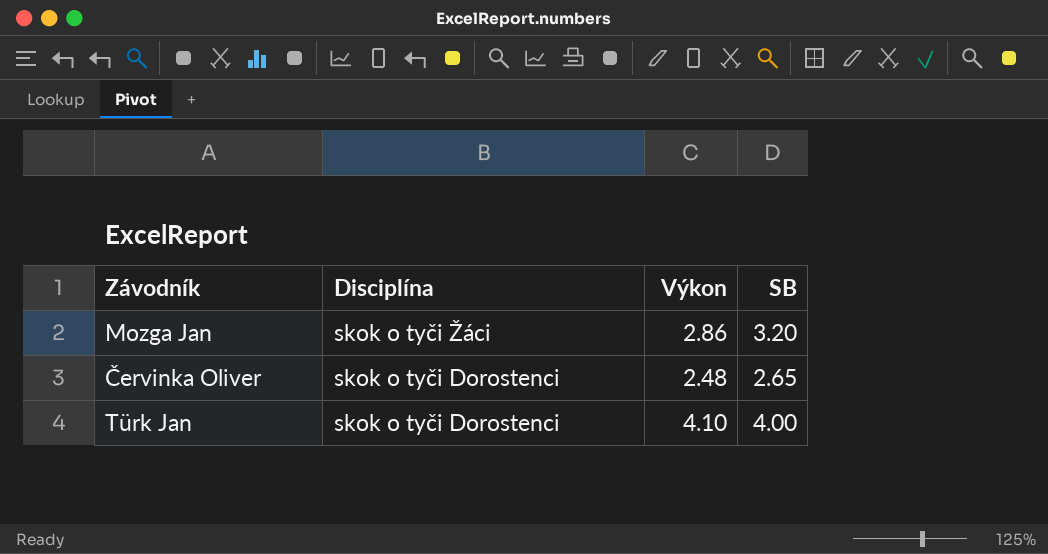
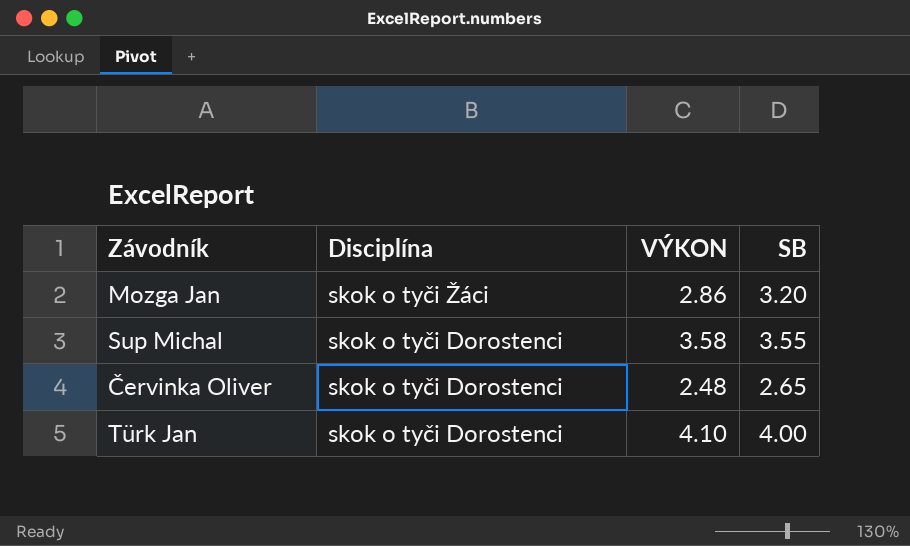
column name: Výkon -> VÝKON
row Sup Michal: none -> skok o tyči Dorostenci | 3.58 | 3.55

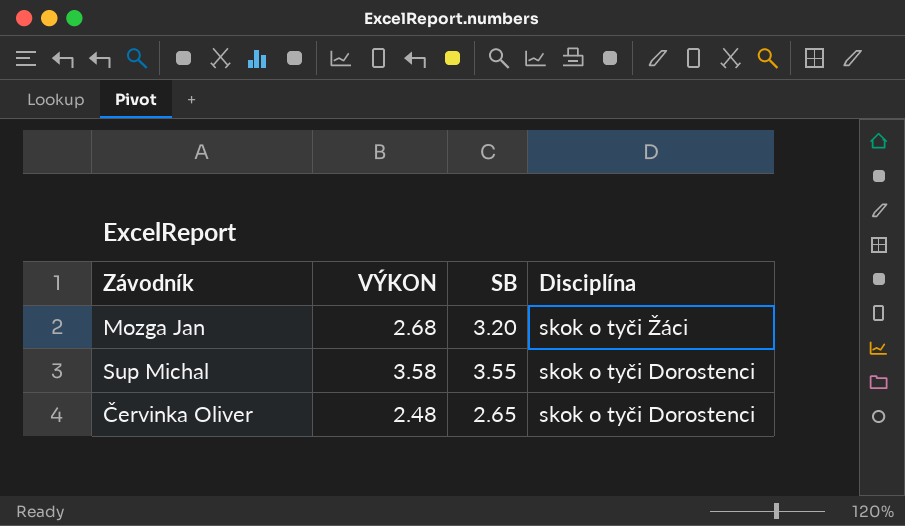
column Disciplína | position: 2 -> 4
row Türk Jan: skok o tyči Dorostenci | 4.10 | 4.00 -> none
Mozga Jan | VÝKON: 2.86 -> 2.68

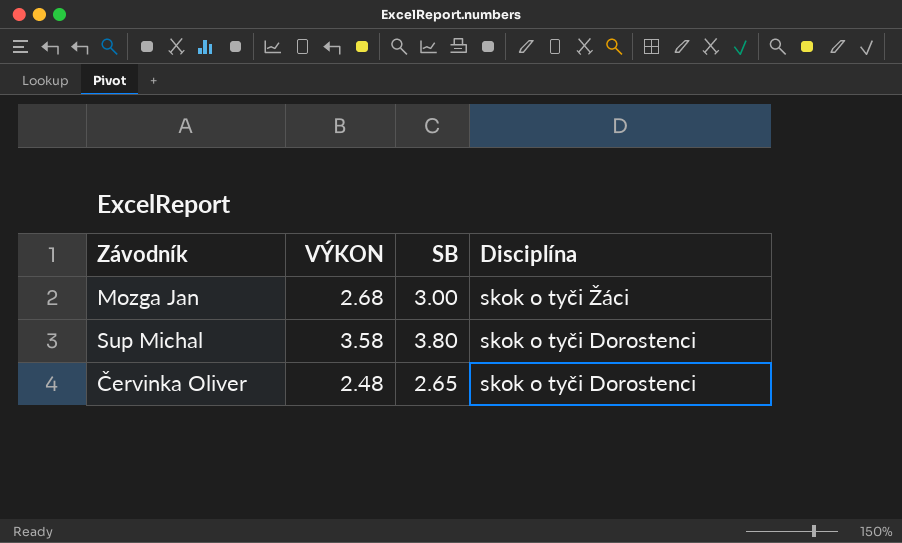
Mozga Jan | SB: 3.20 -> 3.00
Sup Michal | SB: 3.55 -> 3.80

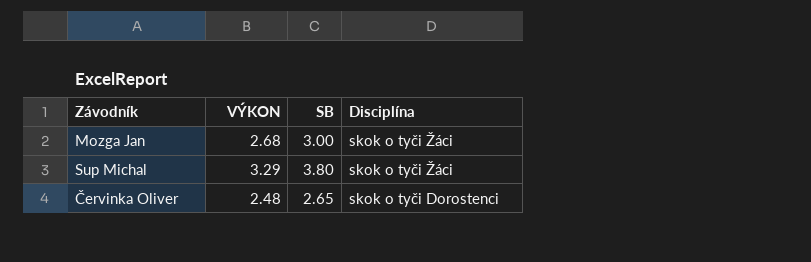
Sup Michal | VÝKON: 3.58 -> 3.29
Sup Michal | Disciplína: skok o tyči Dorostenci -> skok o tyči Žáci

